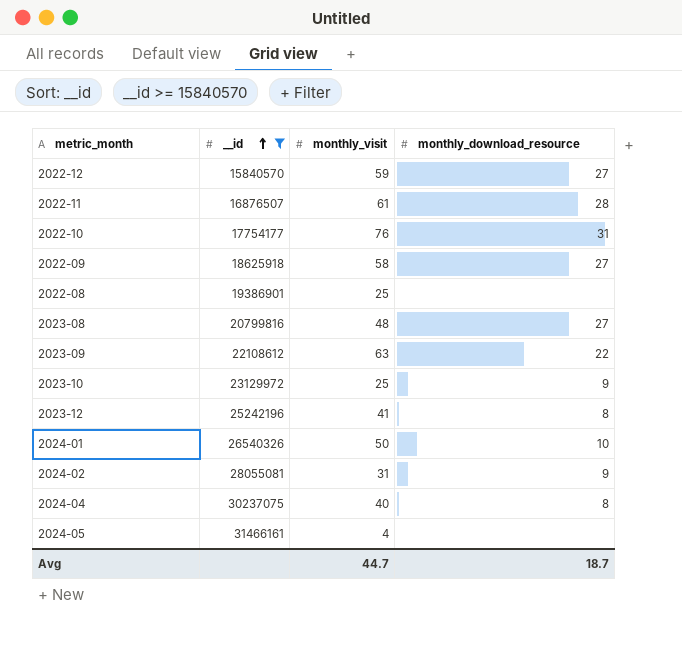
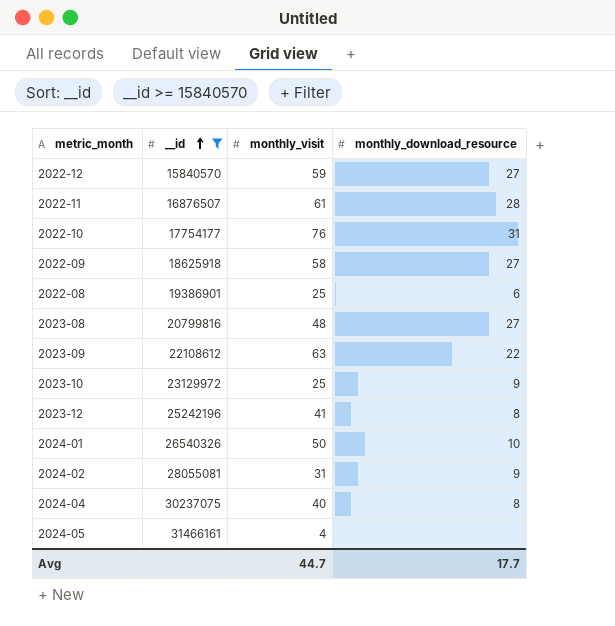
2022-08 | monthly_download_resource: none -> 6
Avg | monthly_download_resource: 18.7 -> 17.7

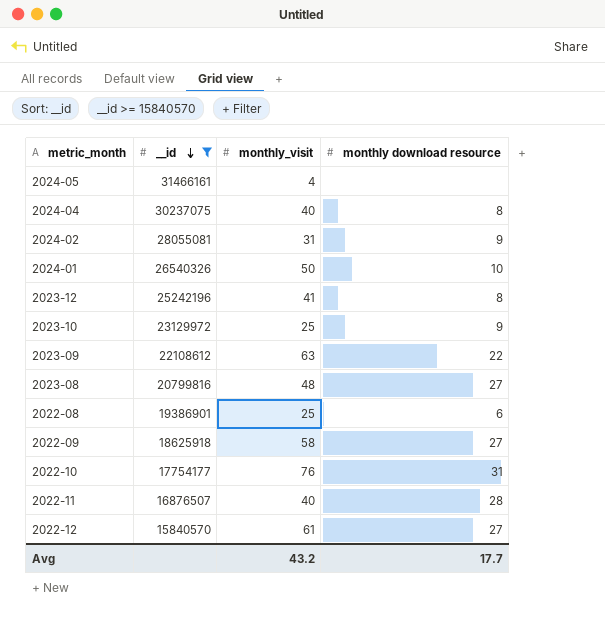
row order: __id ascending -> __id descending
column name: monthly_download_resource -> monthly download resource
2022-11 | monthly_visit: 61 -> 40
2022-12 | monthly_visit: 59 -> 61
Avg | monthly_visit: 44.7 -> 43.2

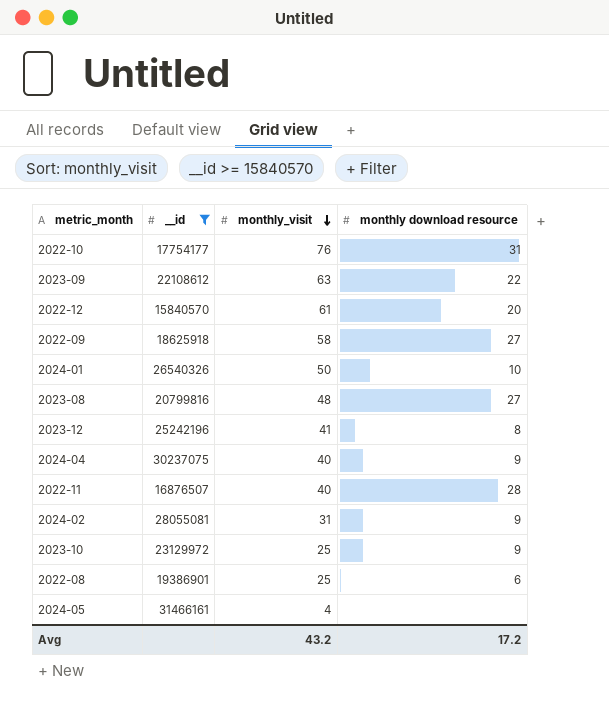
row order: __id descending -> monthly_visit descending
2022-12 | monthly download resource: 27 -> 20
2024-04 | monthly download resource: 8 -> 9
Avg | monthly download resource: 17.7 -> 17.2

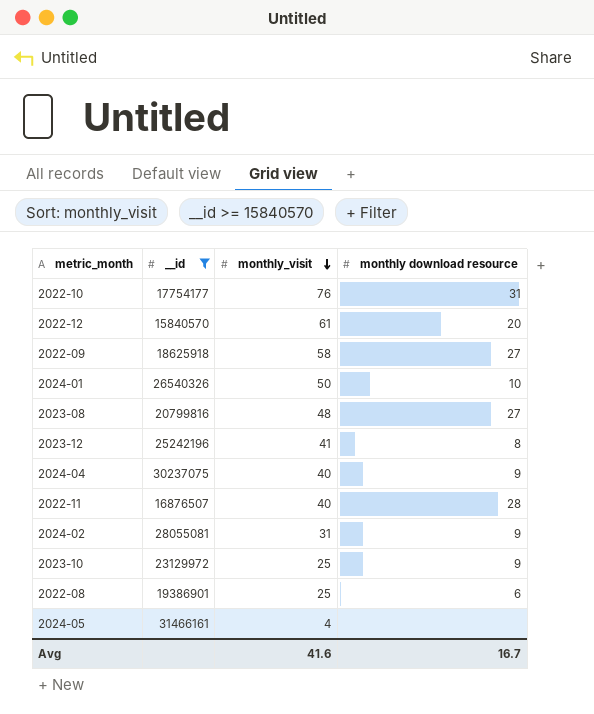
row 2023-09: 22108612 | 63 | 22 -> none
Avg | monthly_visit: 43.2 -> 41.6
Avg | monthly download resource: 17.2 -> 16.7

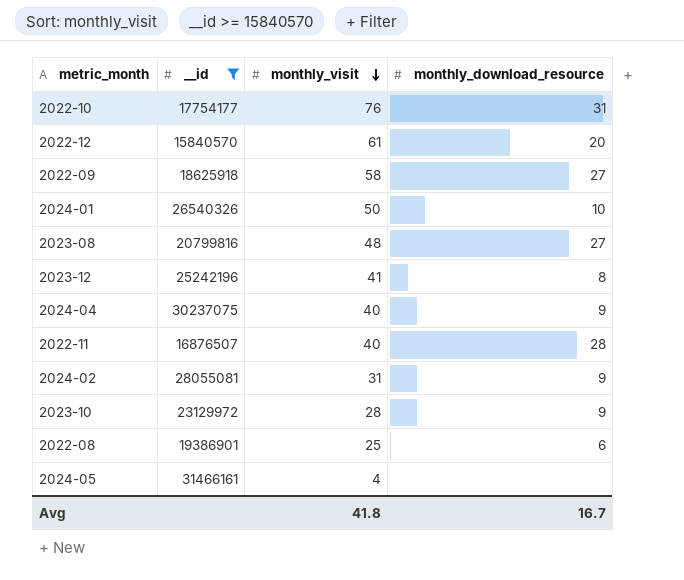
column name: monthly download resource -> monthly_download_resource
2023-10 | monthly_visit: 25 -> 28
Avg | monthly_visit: 41.6 -> 41.8

